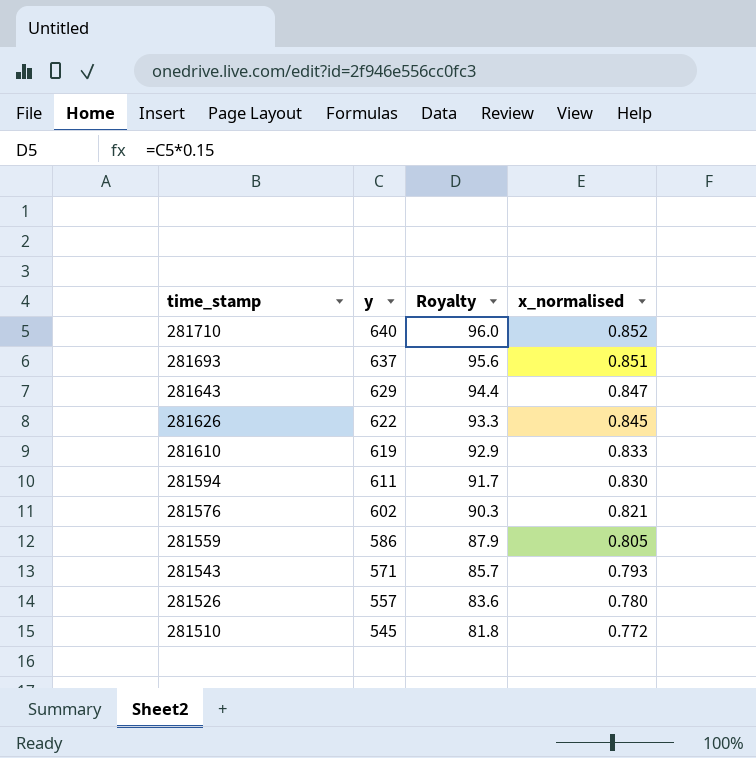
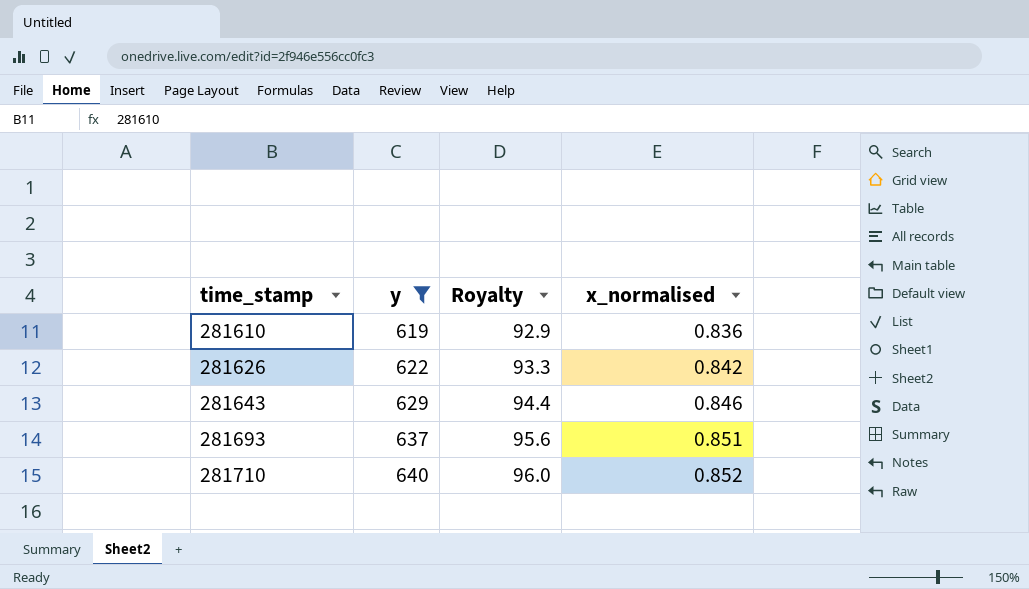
filter: none -> y >= 619
row order: time_stamp descending -> time_stamp ascending
281610 | x_normalised: 0.833 -> 0.836
281626 | x_normalised: 0.845 -> 0.842
281643 | x_normalised: 0.847 -> 0.846

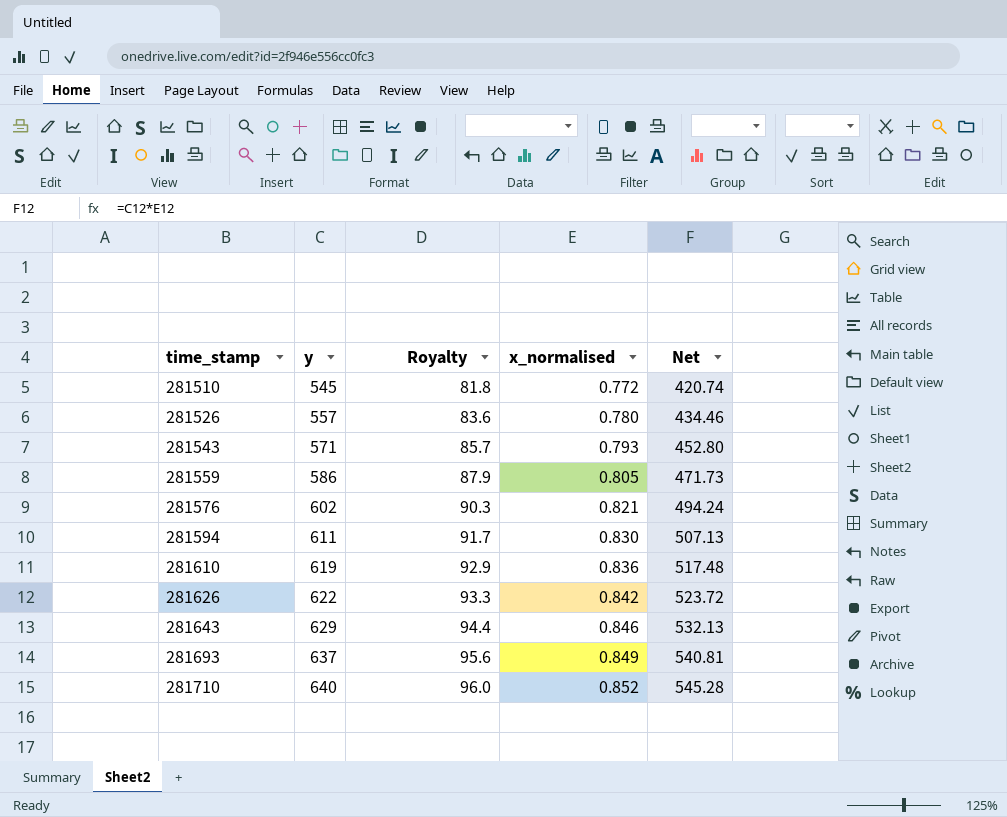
filter: y >= 619 -> none
column Net | formula: none -> [y] * [x_normalised]
281693 | x_normalised: 0.851 -> 0.849

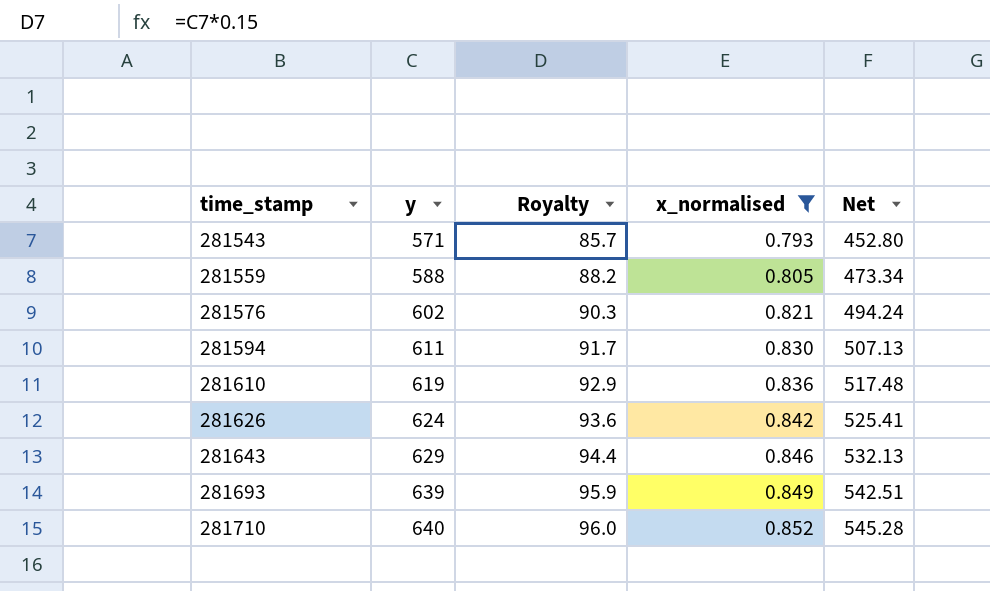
filter: none -> x_normalised >= 0.793
281559 | y: 586 -> 588
281559 | Royalty: 87.9 -> 88.2
281559 | Net: 471.73 -> 473.34
281626 | y: 622 -> 624
281626 | Royalty: 93.3 -> 93.6
281626 | Net: 523.72 -> 525.41
281693 | y: 637 -> 639
281693 | Royalty: 95.6 -> 95.9
281693 | Net: 540.81 -> 542.51

